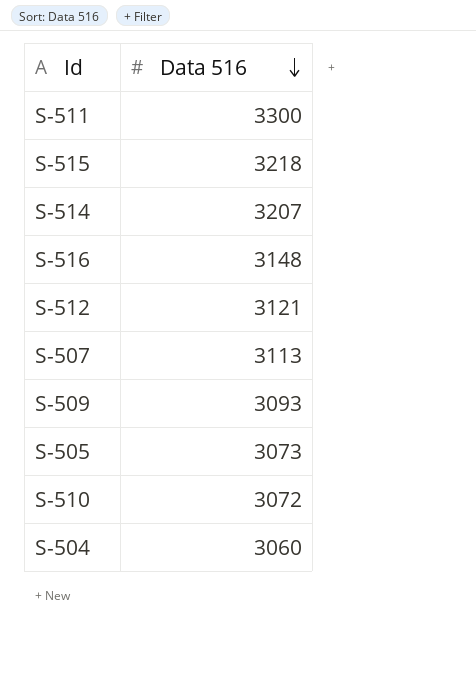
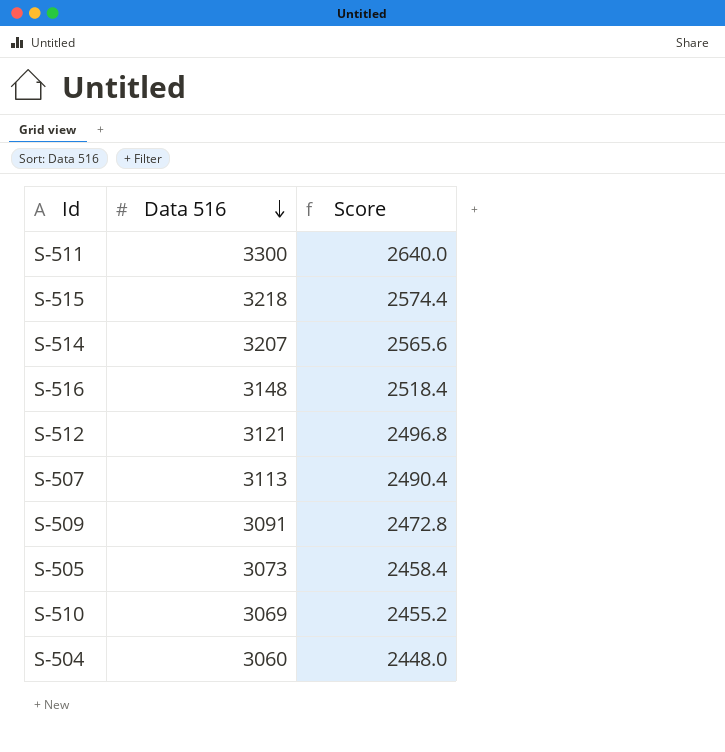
column Score | formula: none -> [Data 516] * 0.8
S-509 | Data 516: 3093 -> 3091
S-510 | Data 516: 3072 -> 3069

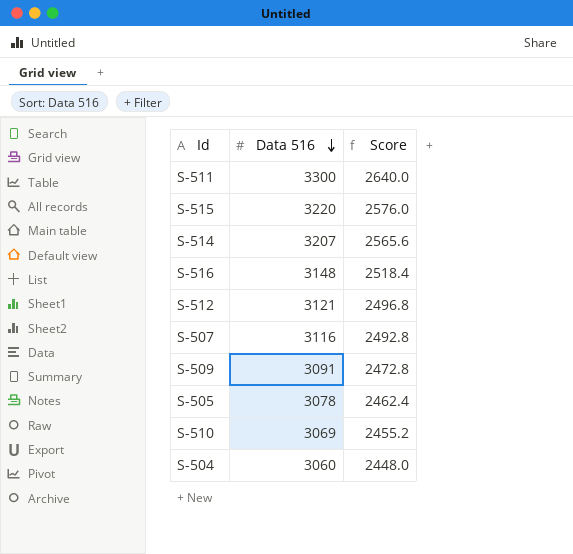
S-515 | Data 516: 3218 -> 3220
S-515 | Score: 2574.4 -> 2576.0
S-507 | Data 516: 3113 -> 3116
S-507 | Score: 2490.4 -> 2492.8
S-505 | Data 516: 3073 -> 3078
S-505 | Score: 2458.4 -> 2462.4

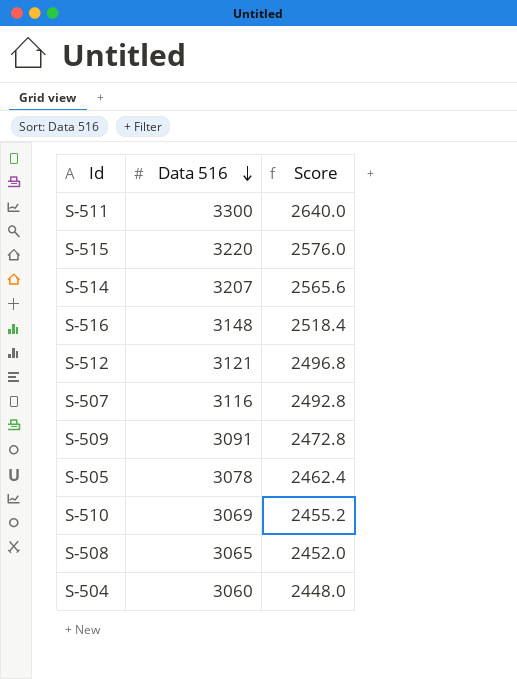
row S-508: none -> 3065 | 2452.0

